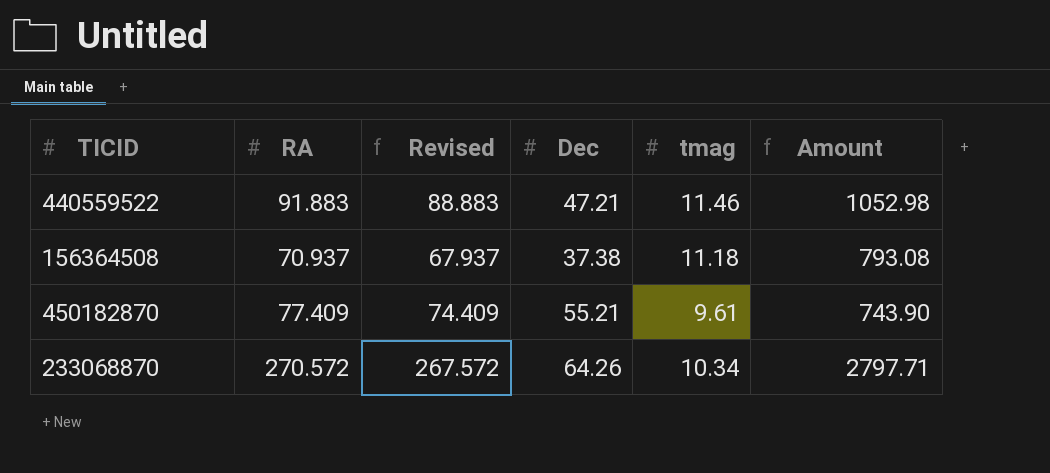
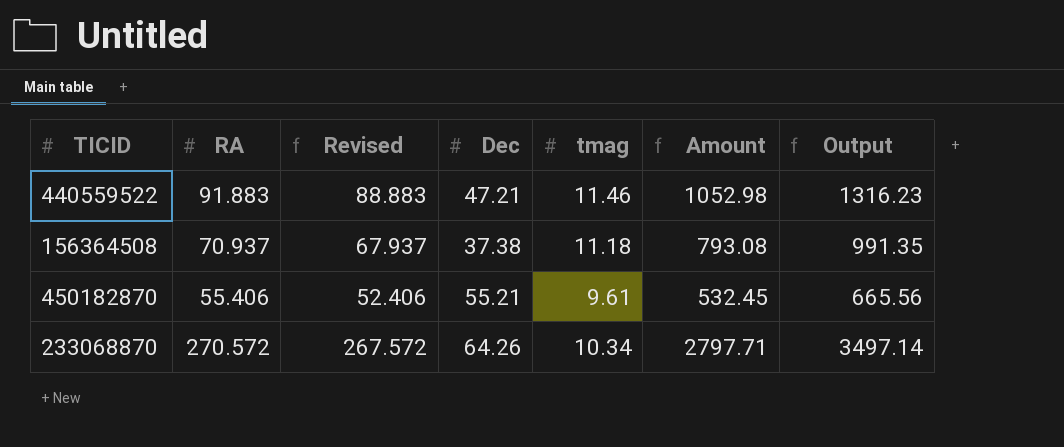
column Output | formula: none -> [Amount] * 1.25
450182870 | RA: 77.409 -> 55.406
450182870 | Revised: 74.409 -> 52.406
450182870 | Amount: 743.90 -> 532.45

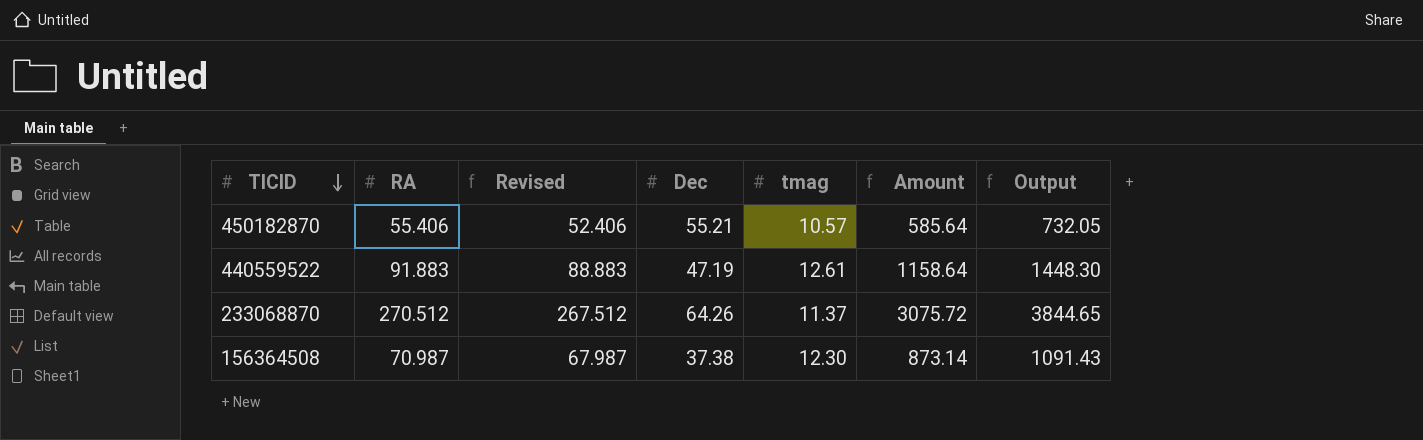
row order: none -> TICID descending
450182870 | tmag: 9.61 -> 10.57
450182870 | Amount: 532.45 -> 585.64
450182870 | Output: 665.56 -> 732.05
440559522 | Dec: 47.21 -> 47.19
440559522 | tmag: 11.46 -> 12.61
440559522 | Amount: 1052.98 -> 1158.64
440559522 | Output: 1316.23 -> 1448.30
233068870 | RA: 270.572 -> 270.512
233068870 | Revised: 267.572 -> 267.512
233068870 | tmag: 10.34 -> 11.37
233068870 | Amount: 2797.71 -> 3075.72
233068870 | Output: 3497.14 -> 3844.65
156364508 | RA: 70.937 -> 70.987
156364508 | Revised: 67.937 -> 67.987
156364508 | tmag: 11.18 -> 12.30
156364508 | Amount: 793.08 -> 873.14
156364508 | Output: 991.35 -> 1091.43

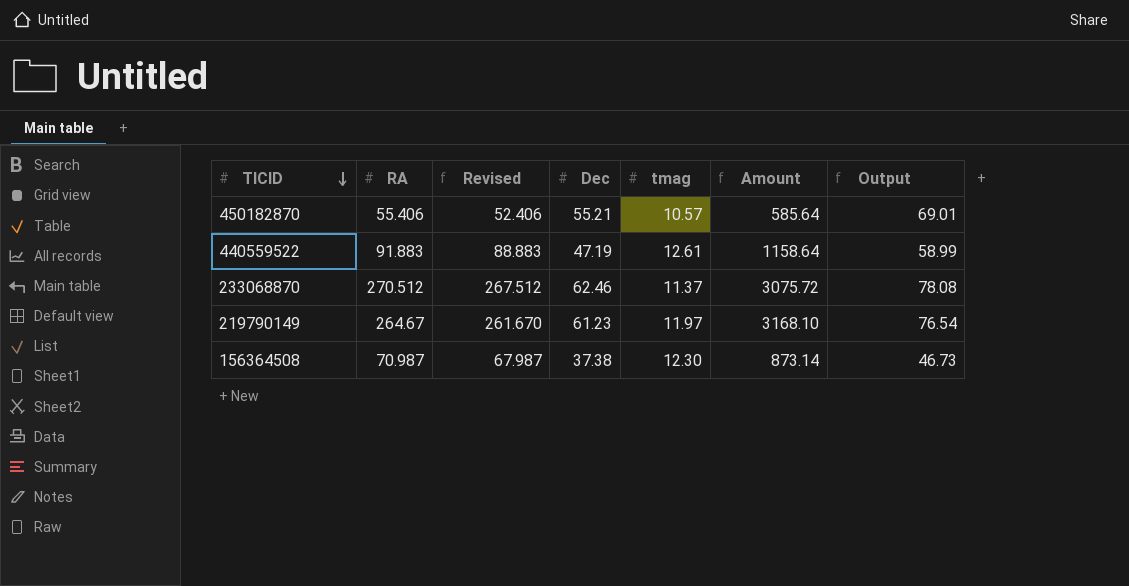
column Output | formula: [Amount] * 1.25 -> [Dec] * 1.25
233068870 | Dec: 64.26 -> 62.46
row 219790149: none -> 264.67 | 261.670 | 61.23 | 11.97 | 3168.10 | 76.54

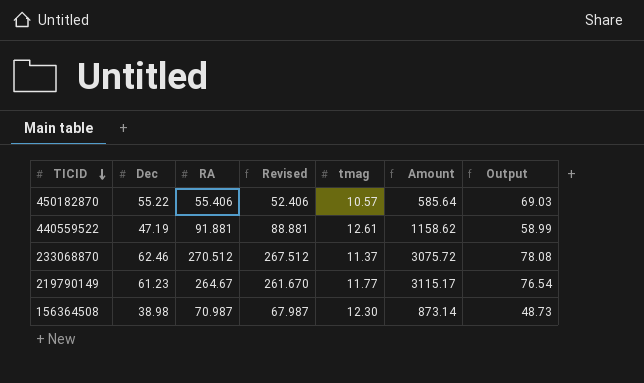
column Dec | position: 4 -> 2
450182870 | Dec: 55.21 -> 55.22
450182870 | Output: 69.01 -> 69.03
440559522 | RA: 91.883 -> 91.881
440559522 | Revised: 88.883 -> 88.881
440559522 | Amount: 1158.64 -> 1158.62
219790149 | tmag: 11.97 -> 11.77
219790149 | Amount: 3168.10 -> 3115.17
156364508 | Dec: 37.38 -> 38.98
156364508 | Output: 46.73 -> 48.73

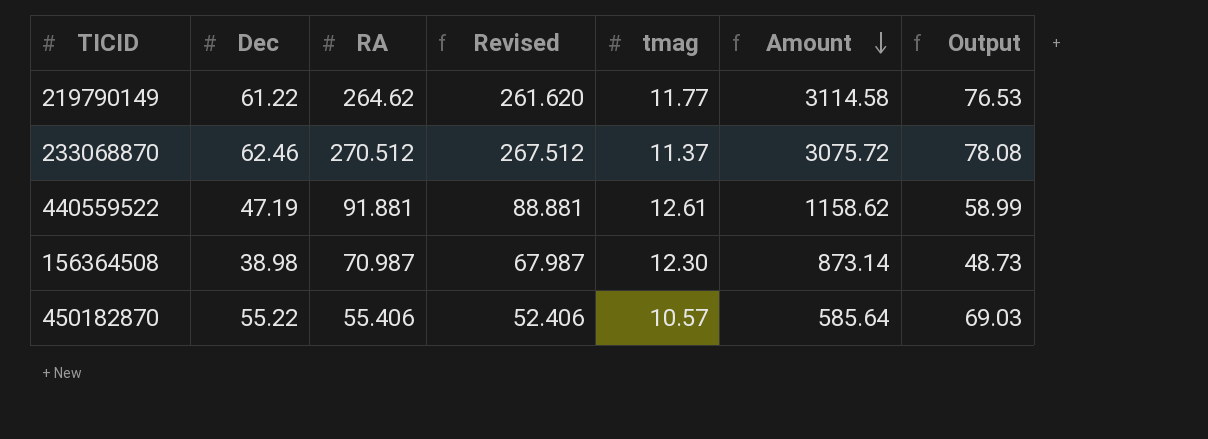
row order: TICID descending -> Amount descending
219790149 | Dec: 61.23 -> 61.22
219790149 | RA: 264.67 -> 264.62
219790149 | Revised: 261.670 -> 261.620
219790149 | Amount: 3115.17 -> 3114.58
219790149 | Output: 76.54 -> 76.53

